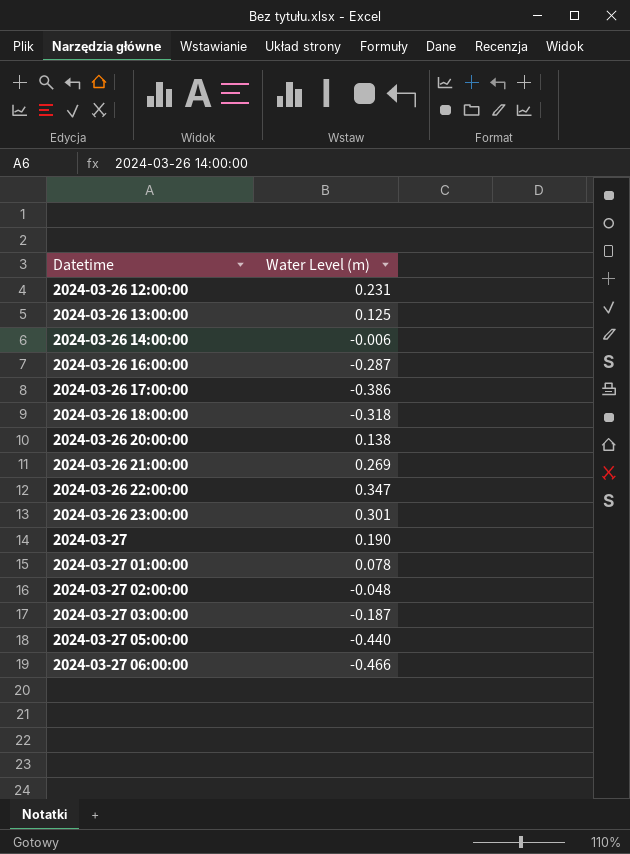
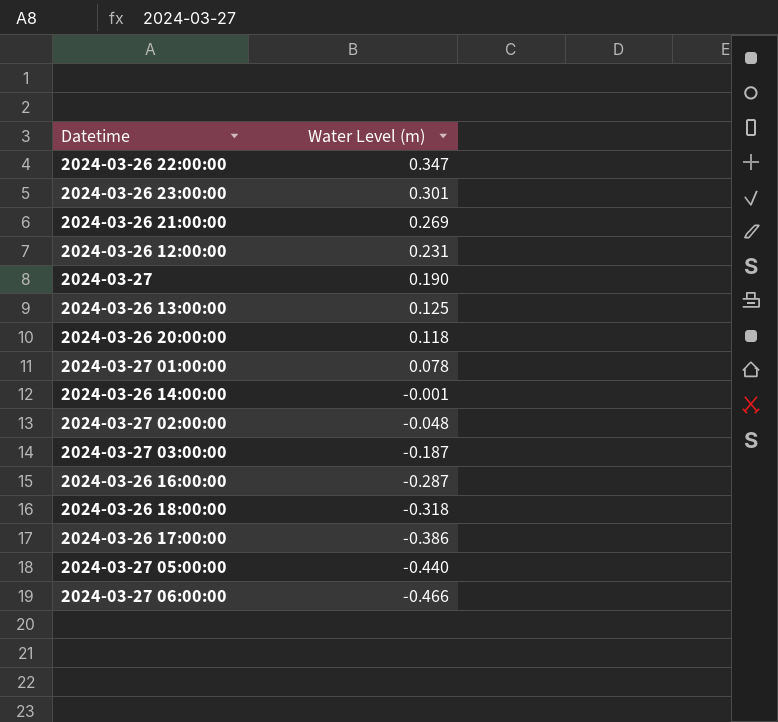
row order: Datetime ascending -> Water Level (m) descending
2024-03-26 20:00:00 | Water Level (m): 0.138 -> 0.118
2024-03-26 14:00:00 | Water Level (m): -0.006 -> -0.001

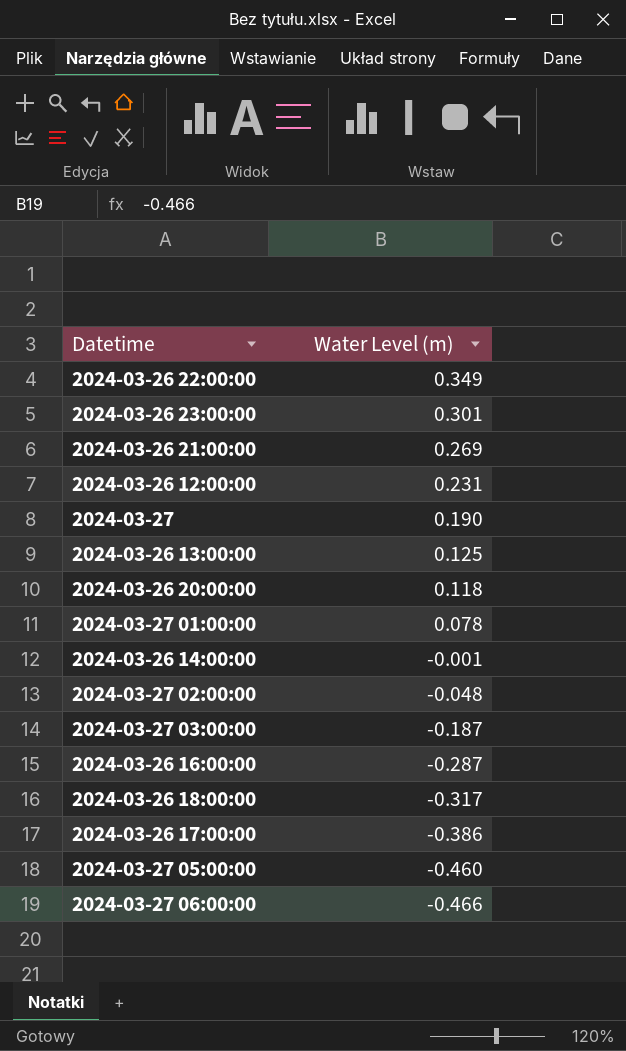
2024-03-26 22:00:00 | Water Level (m): 0.347 -> 0.349
2024-03-26 18:00:00 | Water Level (m): -0.318 -> -0.317
2024-03-27 05:00:00 | Water Level (m): -0.440 -> -0.460

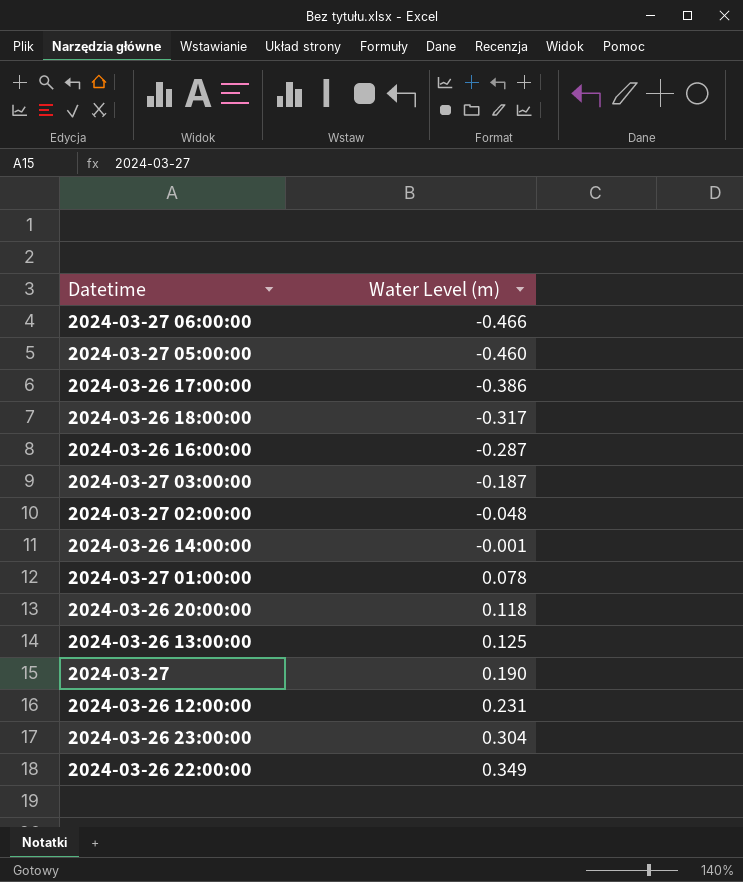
row order: Water Level (m) descending -> Water Level (m) ascending
row 2024-03-26 21:00:00: 0.269 -> none
2024-03-26 23:00:00 | Water Level (m): 0.301 -> 0.304

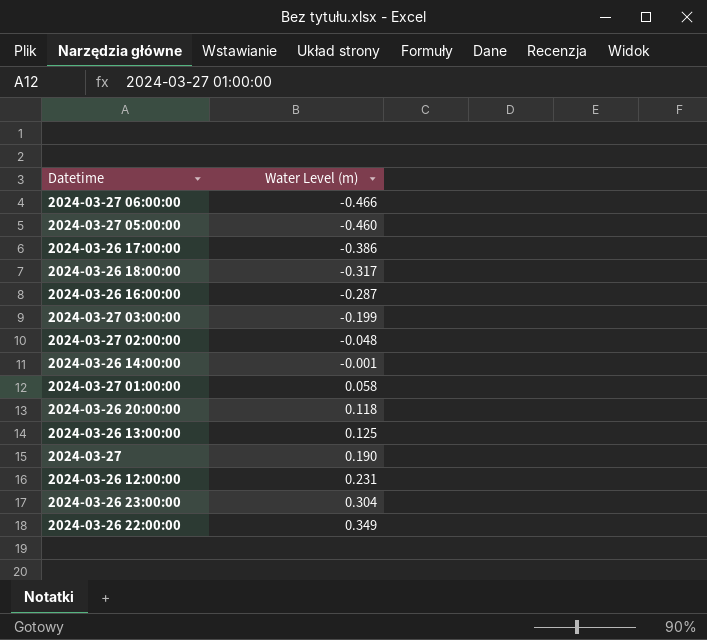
2024-03-27 03:00:00 | Water Level (m): -0.187 -> -0.199
2024-03-27 01:00:00 | Water Level (m): 0.078 -> 0.058

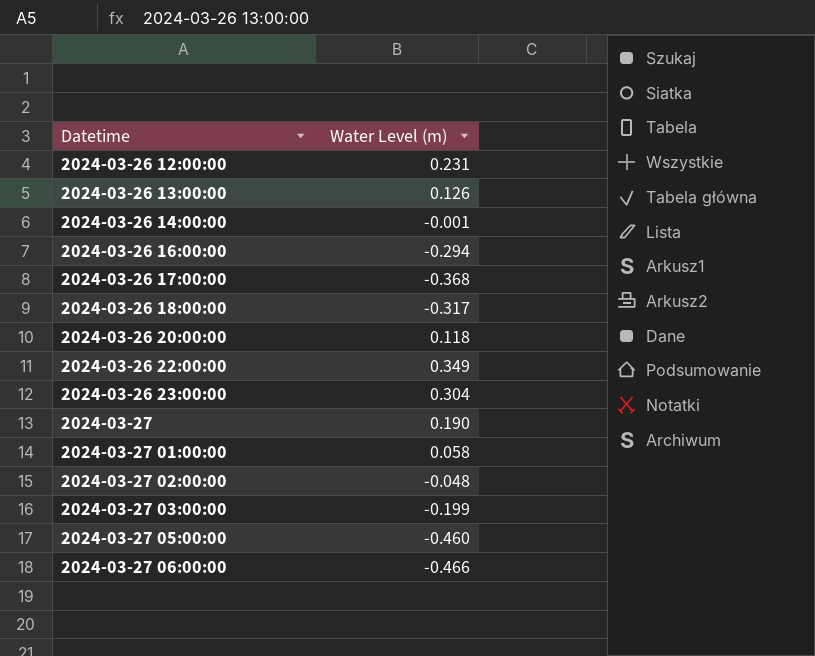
row order: Water Level (m) ascending -> Datetime ascending
2024-03-26 13:00:00 | Water Level (m): 0.125 -> 0.126
2024-03-26 16:00:00 | Water Level (m): -0.287 -> -0.294
2024-03-26 17:00:00 | Water Level (m): -0.386 -> -0.368

